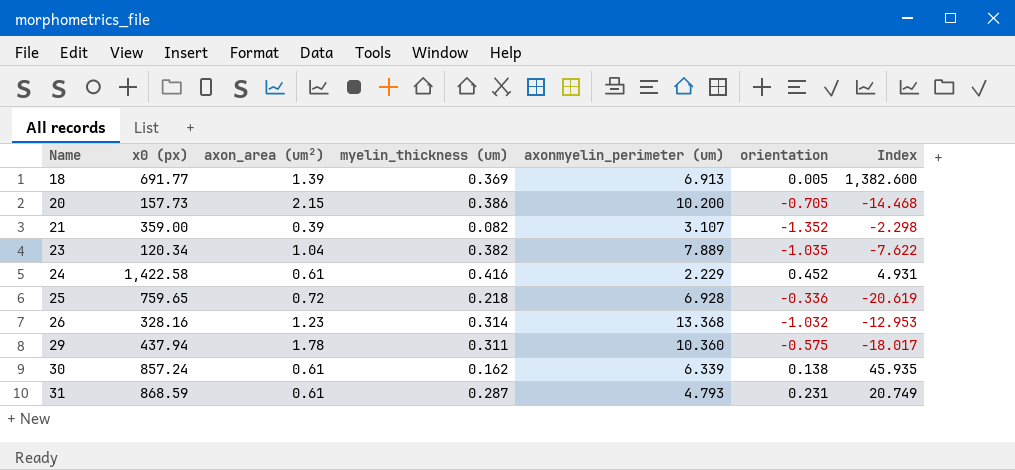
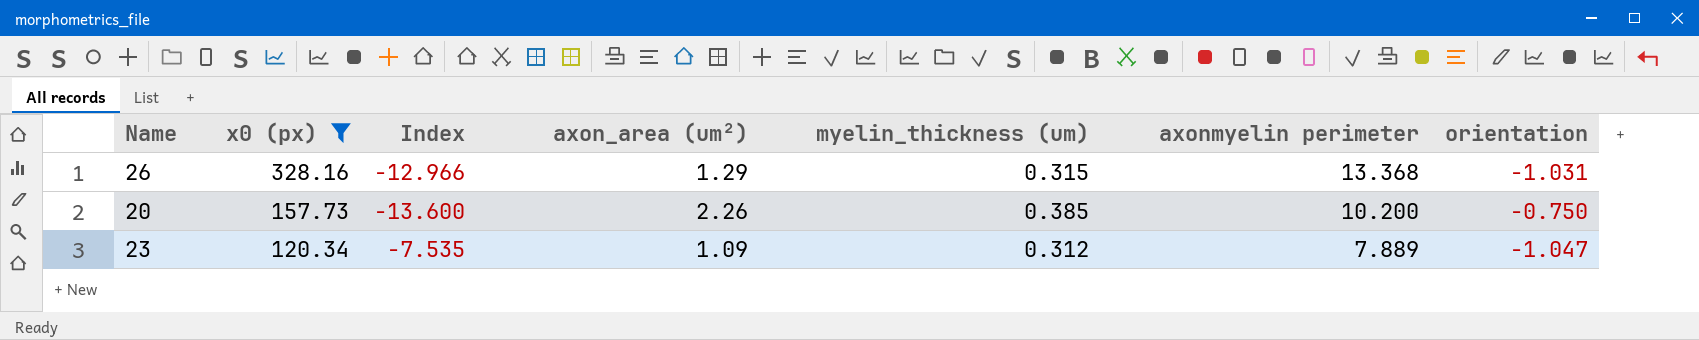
filter: none -> x0 (px) <= 328.16
row order: Name ascending -> x0 (px) descending
column Index | position: 7 -> 3
column name: axonmyelin_perimeter (um) -> axonmyelin perimeter
26 | Index: -12.953 -> -12.966
26 | axon_area (um²): 1.23 -> 1.29
26 | myelin_thickness (um): 0.314 -> 0.315
26 | orientation: -1.032 -> -1.031
20 | Index: -14.468 -> -13.600
20 | axon_area (um²): 2.15 -> 2.26
20 | myelin_thickness (um): 0.386 -> 0.385
20 | orientation: -0.705 -> -0.750
23 | Index: -7.622 -> -7.535
23 | axon_area (um²): 1.04 -> 1.09
23 | myelin_thickness (um): 0.382 -> 0.312
23 | orientation: -1.035 -> -1.047

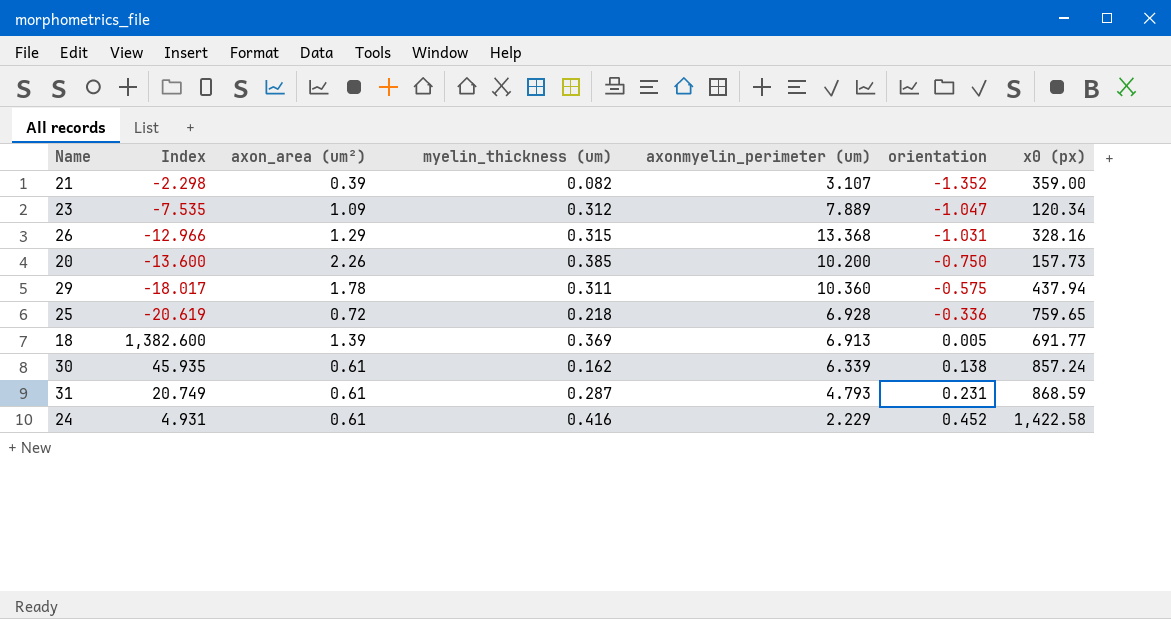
filter: x0 (px) <= 328.16 -> none
row order: x0 (px) descending -> orientation ascending
column name: axonmyelin perimeter -> axonmyelin_perimeter (um)
column x0 (px) | position: 2 -> 7

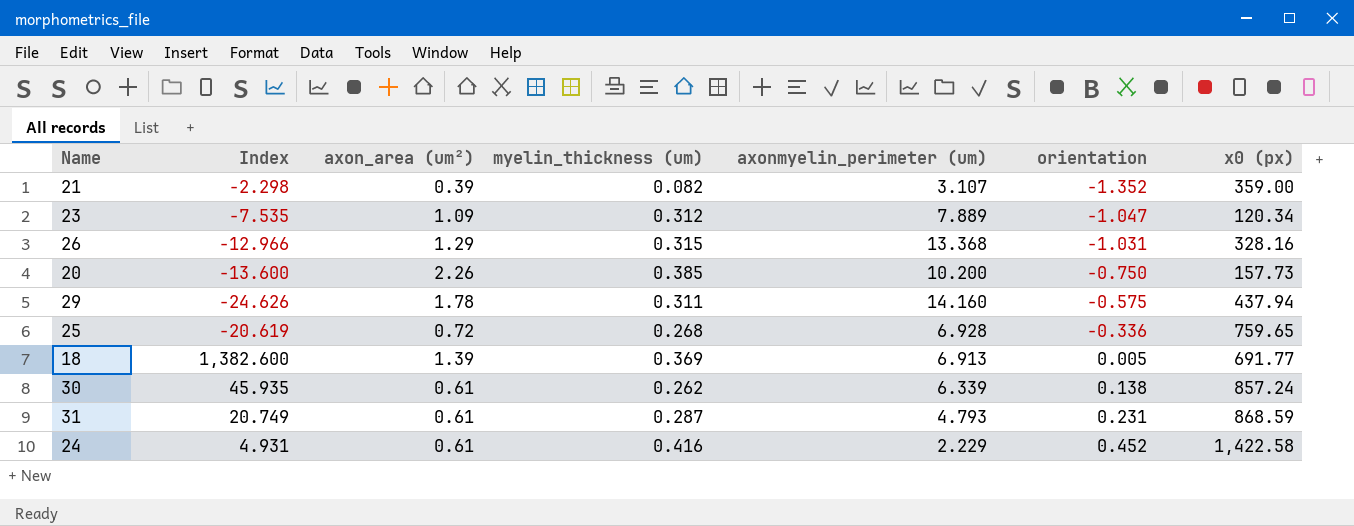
29 | Index: -18.017 -> -24.626
29 | axonmyelin_perimeter (um): 10.360 -> 14.160
25 | myelin_thickness (um): 0.218 -> 0.268
30 | myelin_thickness (um): 0.162 -> 0.262

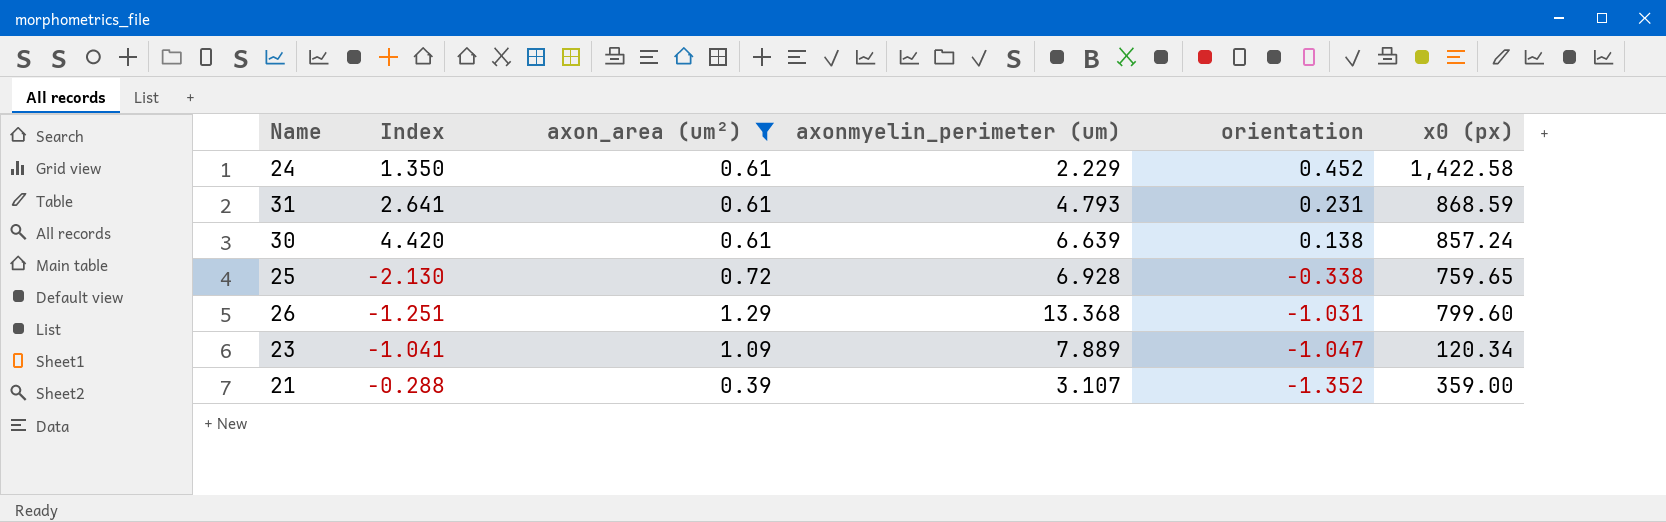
filter: none -> axon_area (um²) <= 1.29
row order: orientation ascending -> orientation descending
column myelin_thickness (um) | position: 4 -> none
column Index | formula: [axonmyelin_perimeter (um)] / [orientation] -> [axon_area (um²)] / [orientation]
30 | axonmyelin_perimeter (um): 6.339 -> 6.639
25 | orientation: -0.336 -> -0.338
26 | x0 (px): 328.16 -> 799.60

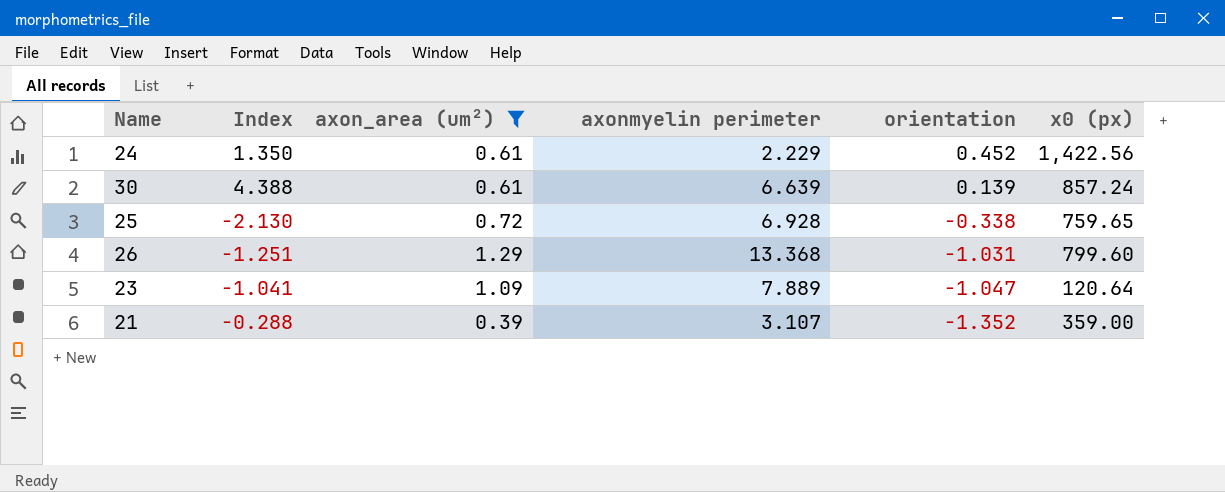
column name: axonmyelin_perimeter (um) -> axonmyelin perimeter
row 31: 2.641 | 0.61 | 4.793 | 0.231 | 868.59 -> none
24 | x0 (px): 1,422.58 -> 1,422.56
30 | Index: 4.420 -> 4.388
30 | orientation: 0.138 -> 0.139
23 | x0 (px): 120.34 -> 120.64

